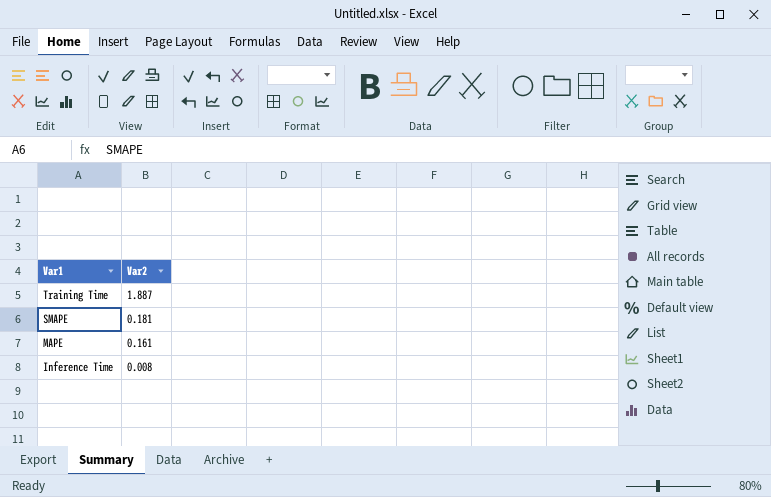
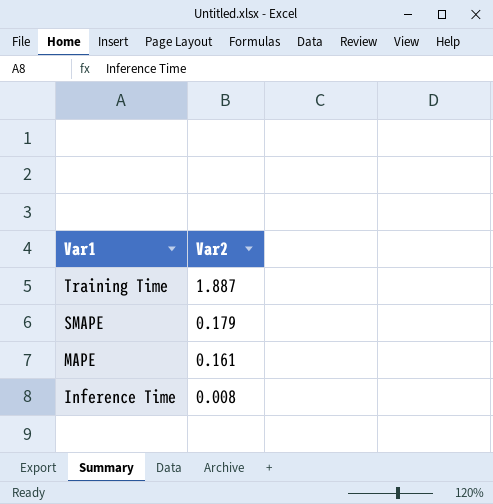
SMAPE | Var2: 0.181 -> 0.179

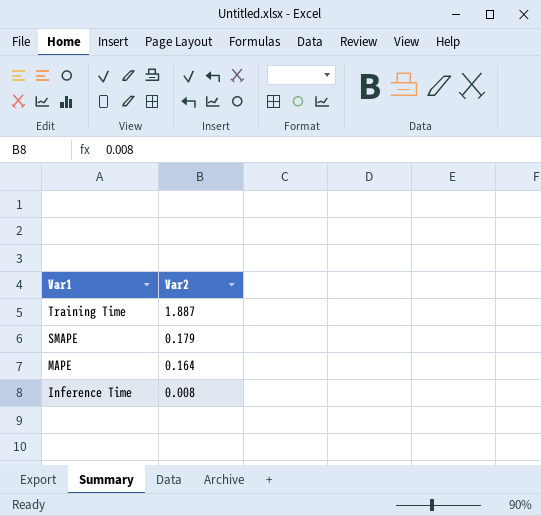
MAPE | Var2: 0.161 -> 0.164

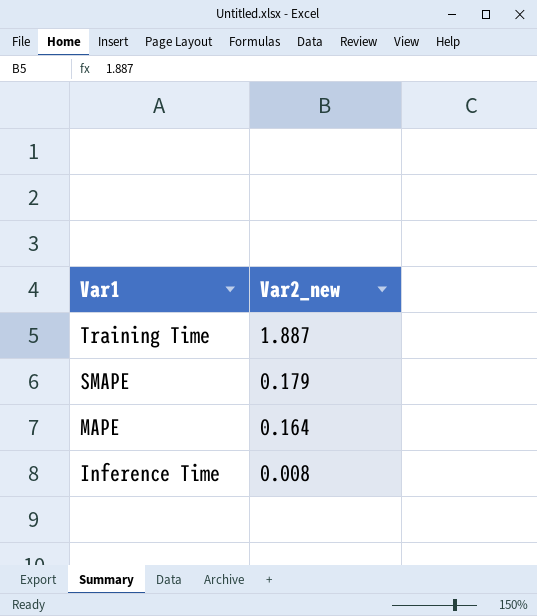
column name: Var2 -> Var2_new

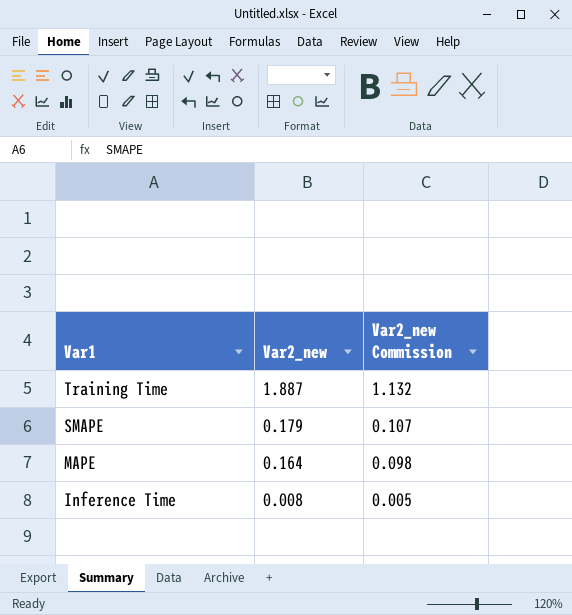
column Var2_new Commission | formula: none -> [Var2_new] * 0.6

